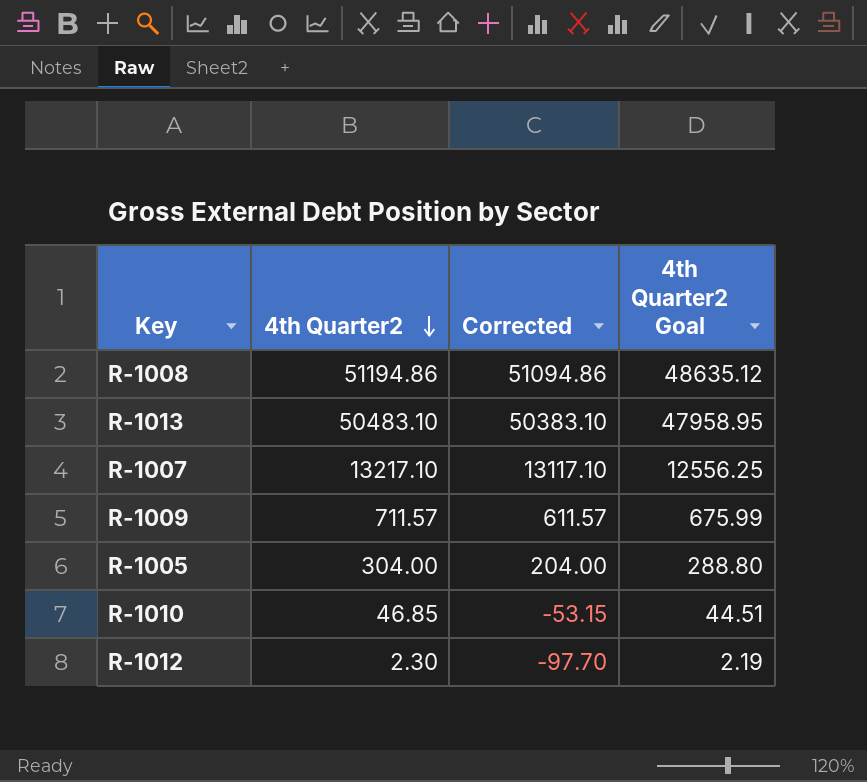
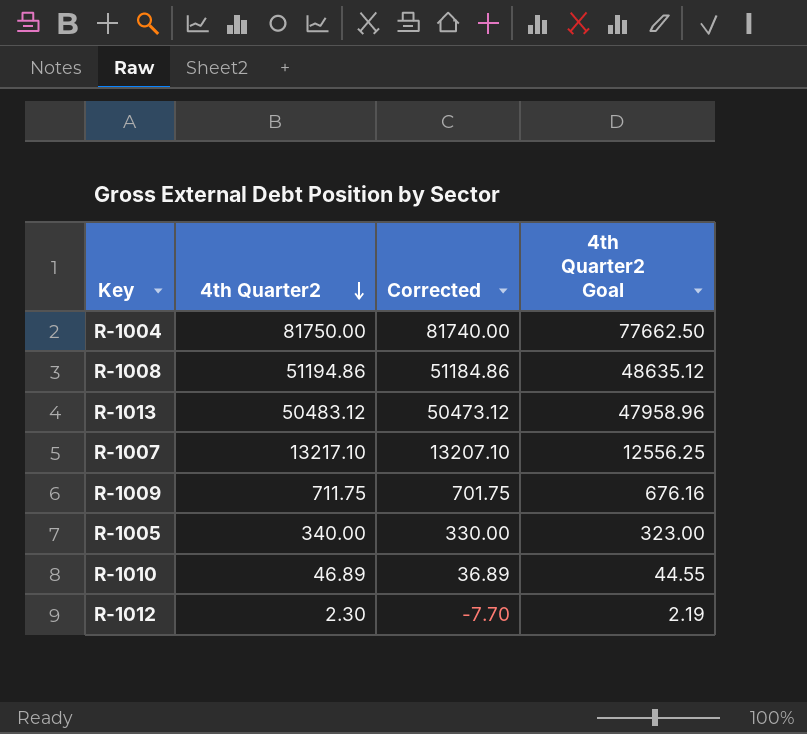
column Corrected | formula: [4th Quarter2] - 100 -> [4th Quarter2] - 10
row R-1004: none -> 81750.00 | 81740.00 | 77662.50
R-1013 | 4th Quarter2: 50483.10 -> 50483.12
R-1013 | 4th Quarter2 Goal: 47958.95 -> 47958.96
R-1009 | 4th Quarter2: 711.57 -> 711.75
R-1009 | 4th Quarter2 Goal: 675.99 -> 676.16
R-1005 | 4th Quarter2: 304.00 -> 340.00
R-1005 | 4th Quarter2 Goal: 288.80 -> 323.00
R-1010 | 4th Quarter2: 46.85 -> 46.89
R-1010 | 4th Quarter2 Goal: 44.51 -> 44.55

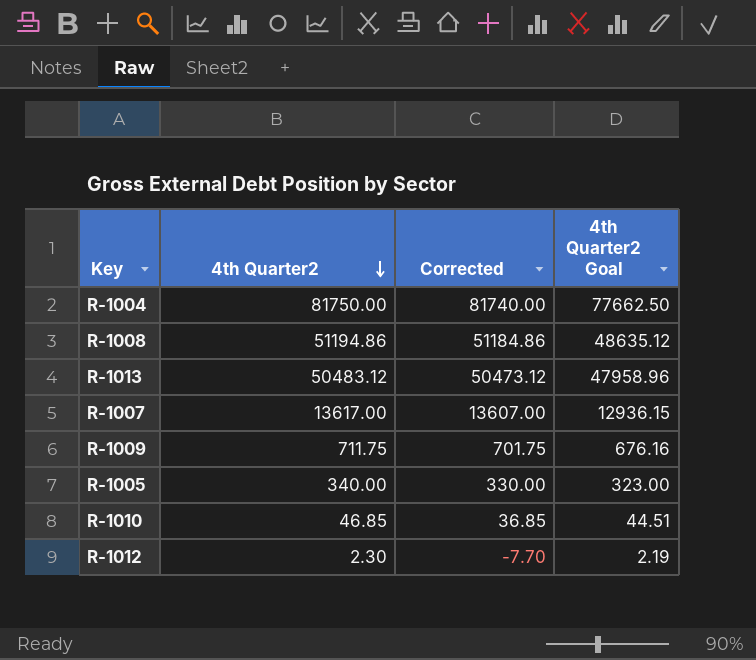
R-1007 | 4th Quarter2: 13217.10 -> 13617.00
R-1007 | Corrected: 13207.10 -> 13607.00
R-1007 | 4th Quarter2 Goal: 12556.25 -> 12936.15
R-1010 | 4th Quarter2: 46.89 -> 46.85
R-1010 | Corrected: 36.89 -> 36.85
R-1010 | 4th Quarter2 Goal: 44.55 -> 44.51

